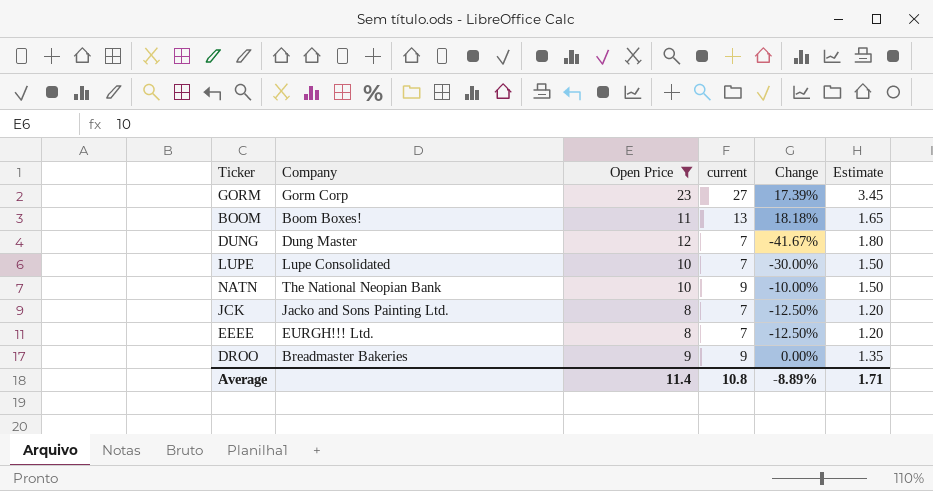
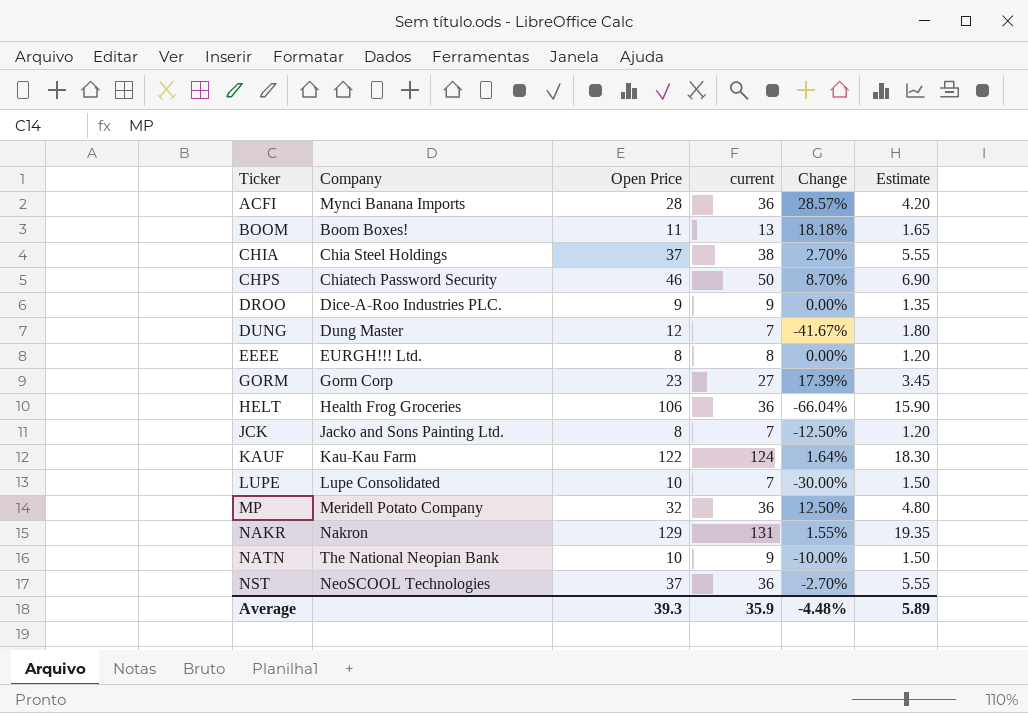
filter: Open Price <= 23 -> none
row order: none -> Ticker ascending
DROO | Company: Breadmaster Bakeries -> Dice-A-Roo Industries PLC.
EEEE | current: 7 -> 8
EEEE | Change: -12.50% -> 0.00%
Average | Open Price: 11.4 -> 39.3
Average | current: 10.8 -> 35.9
Average | Change: -8.89% -> -4.48%
Average | Estimate: 1.71 -> 5.89

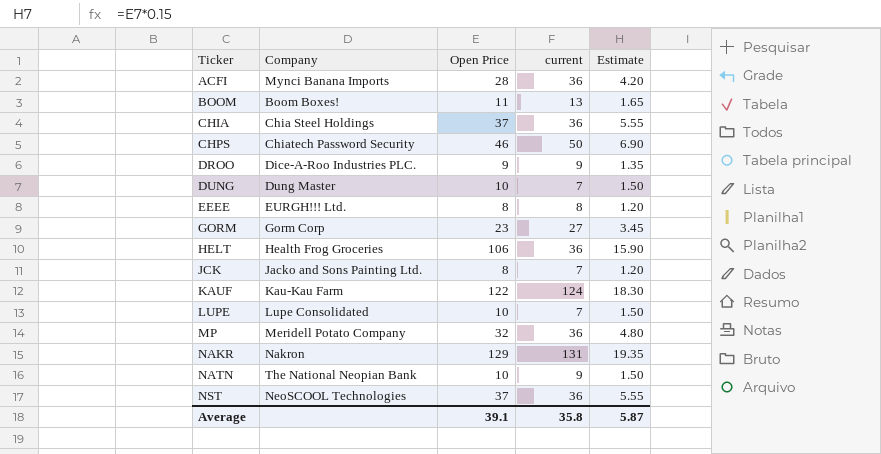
column Change | formula: ([current] - [Open Price]) / [Open Price] -> none
CHIA | current: 38 -> 36
DUNG | Open Price: 12 -> 10
DUNG | Estimate: 1.80 -> 1.50
Average | Open Price: 39.3 -> 39.1
Average | current: 35.9 -> 35.8
Average | Estimate: 5.89 -> 5.87

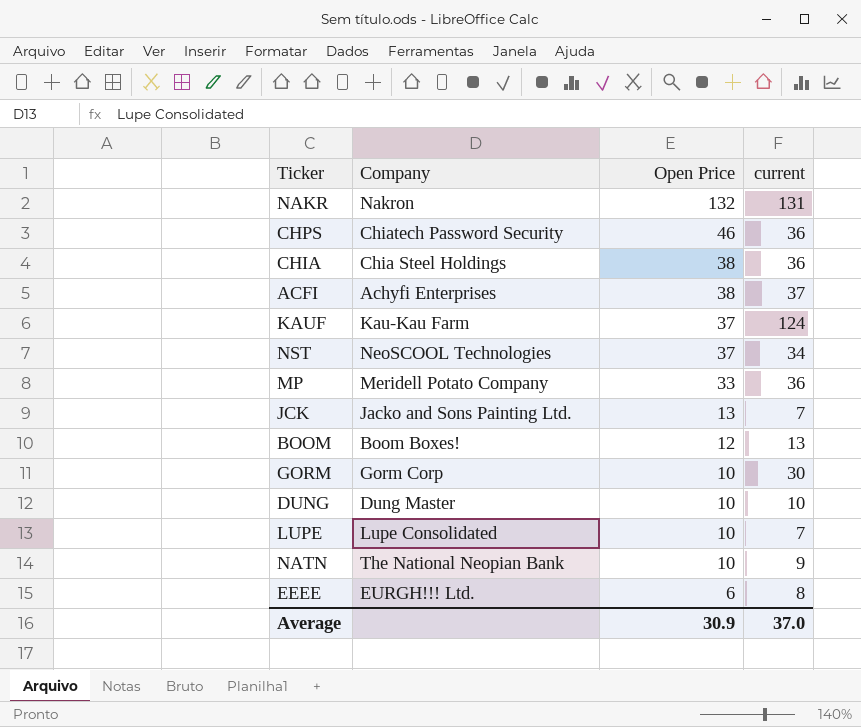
row order: Ticker ascending -> Open Price descending
column Estimate | formula: [Open Price] * 0.15 -> none
row DROO: Dice-A-Roo Industries PLC. | 9 | 9 | 1.35 -> none
row HELT: Health Frog Groceries | 106 | 36 | 15.90 -> none
NAKR | Open Price: 129 -> 132
CHPS | current: 50 -> 36
CHIA | Open Price: 37 -> 38
ACFI | Company: Mynci Banana Imports -> Achyfi Enterprises
ACFI | Open Price: 28 -> 38
ACFI | current: 36 -> 37
KAUF | Open Price: 122 -> 37
NST | current: 36 -> 34
MP | Open Price: 32 -> 33
JCK | Open Price: 8 -> 13
BOOM | Open Price: 11 -> 12
GORM | Open Price: 23 -> 10
GORM | current: 27 -> 30
DUNG | current: 7 -> 10
EEEE | Open Price: 8 -> 6
Average | Open Price: 39.1 -> 30.9
Average | current: 35.8 -> 37.0

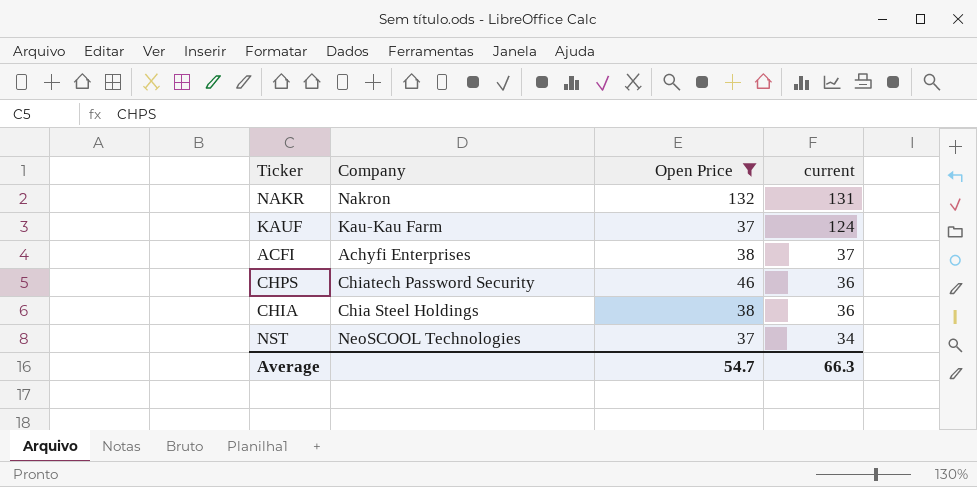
filter: none -> Open Price >= 37
row order: Open Price descending -> current descending
Average | Open Price: 30.9 -> 54.7
Average | current: 37.0 -> 66.3

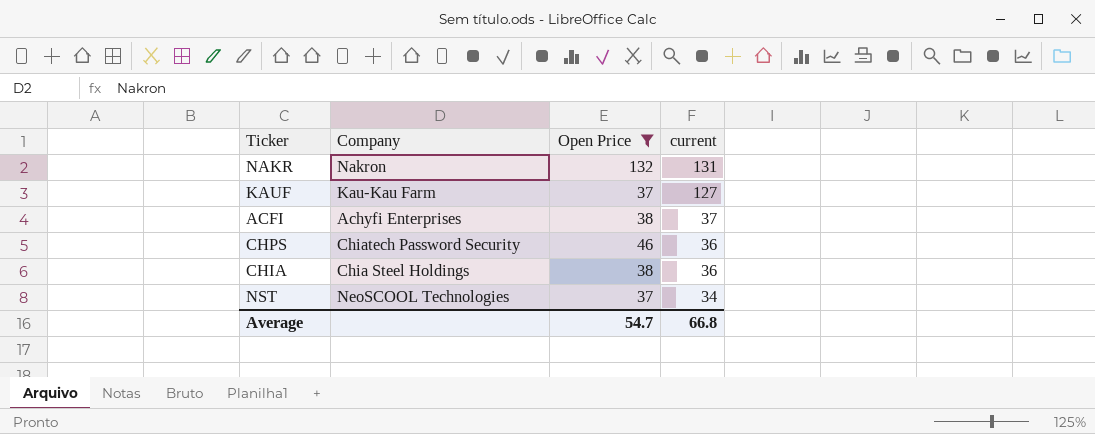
KAUF | current: 124 -> 127
Average | current: 66.3 -> 66.8

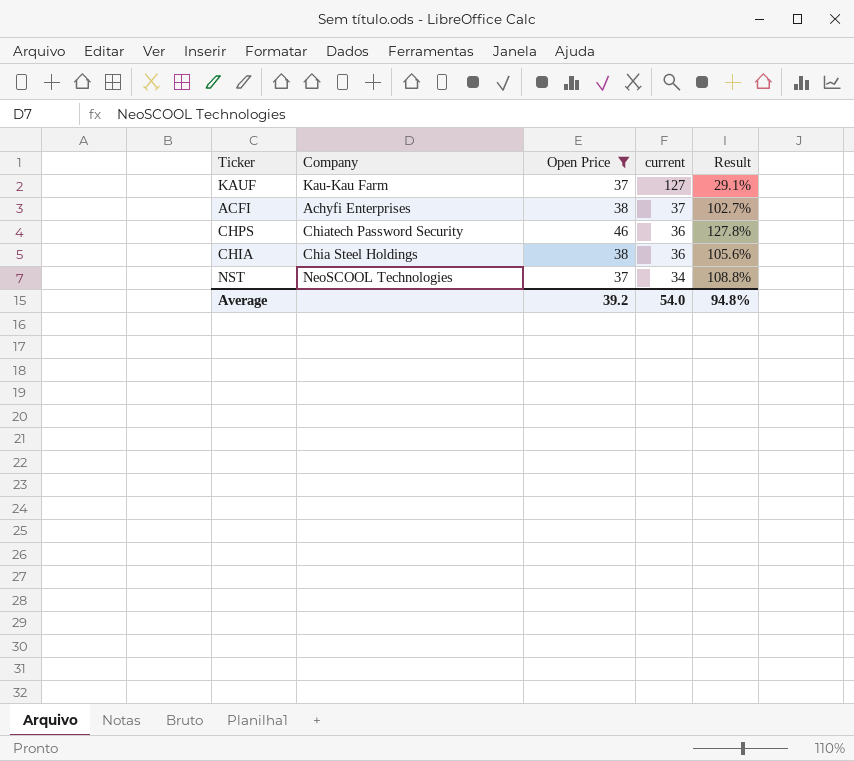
column Result | formula: none -> [Open Price] / [current]
row NAKR: Nakron | 132 | 131 -> none
Average | Open Price: 54.7 -> 39.2
Average | current: 66.8 -> 54.0

